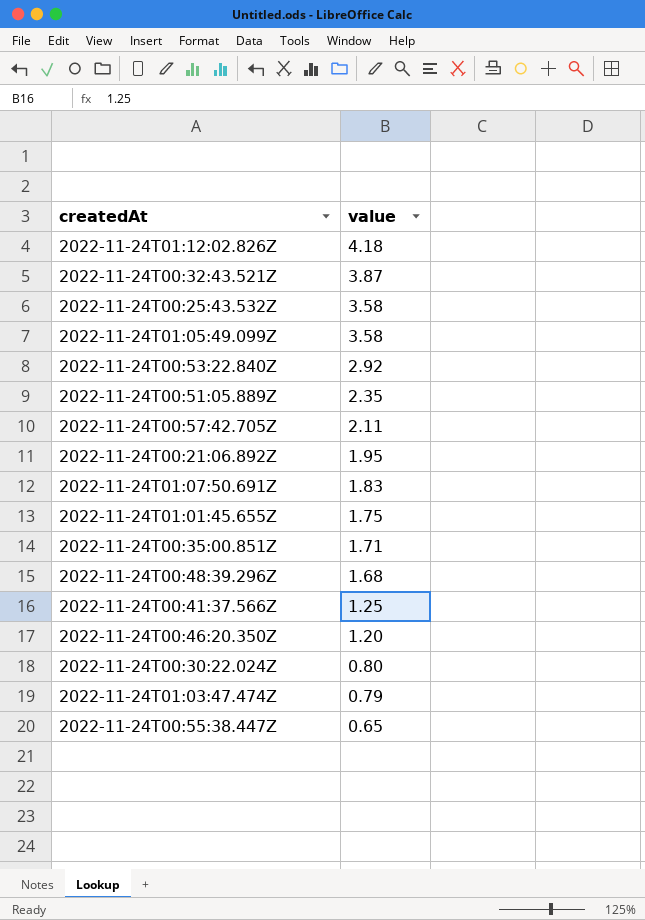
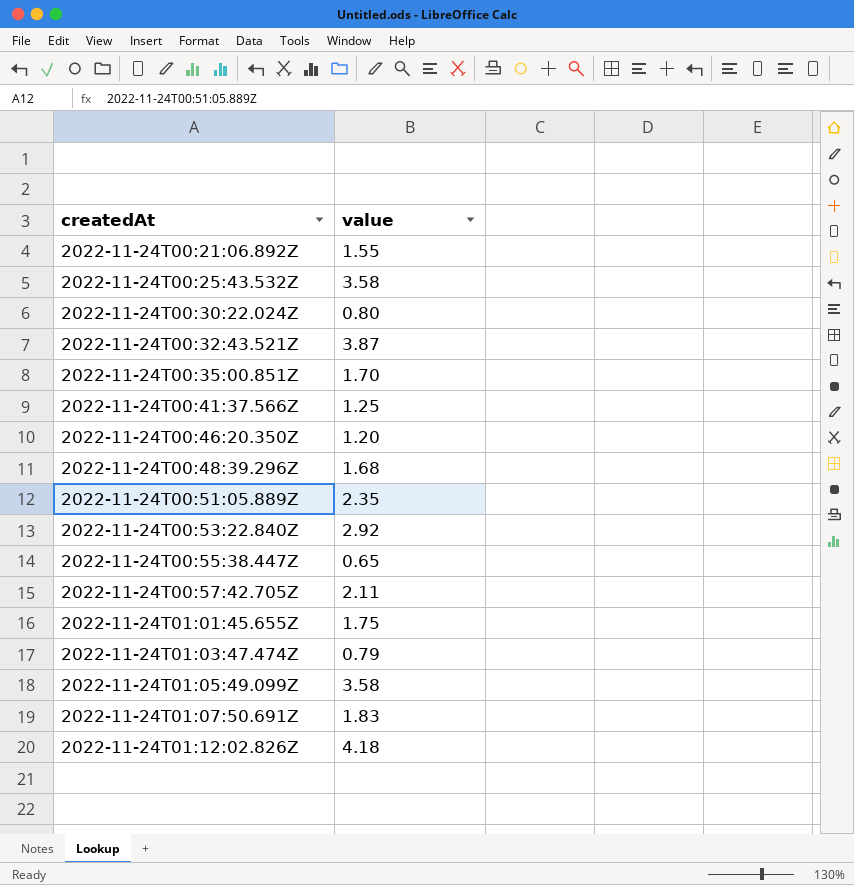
row order: value descending -> createdAt ascending
2022-11-24T00:21:06.892Z | value: 1.95 -> 1.55
2022-11-24T00:35:00.851Z | value: 1.71 -> 1.70

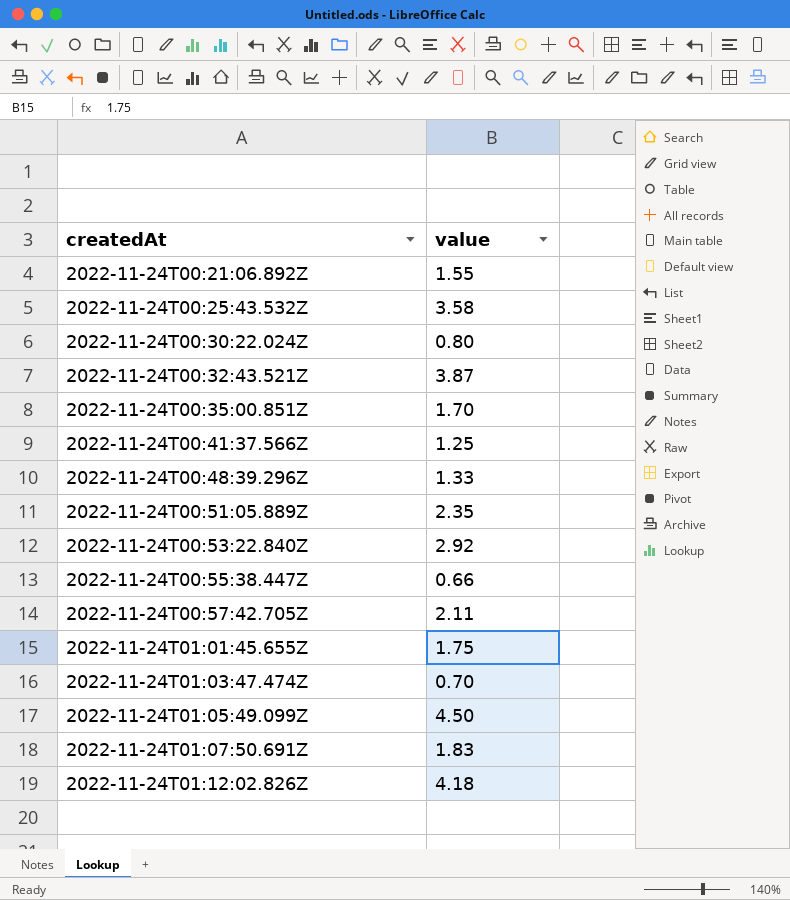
row 2022-11-24T00:46:20.350Z: 1.20 -> none
2022-11-24T00:48:39.296Z | value: 1.68 -> 1.33
2022-11-24T00:55:38.447Z | value: 0.65 -> 0.66
2022-11-24T01:03:47.474Z | value: 0.79 -> 0.70
2022-11-24T01:05:49.099Z | value: 3.58 -> 4.50

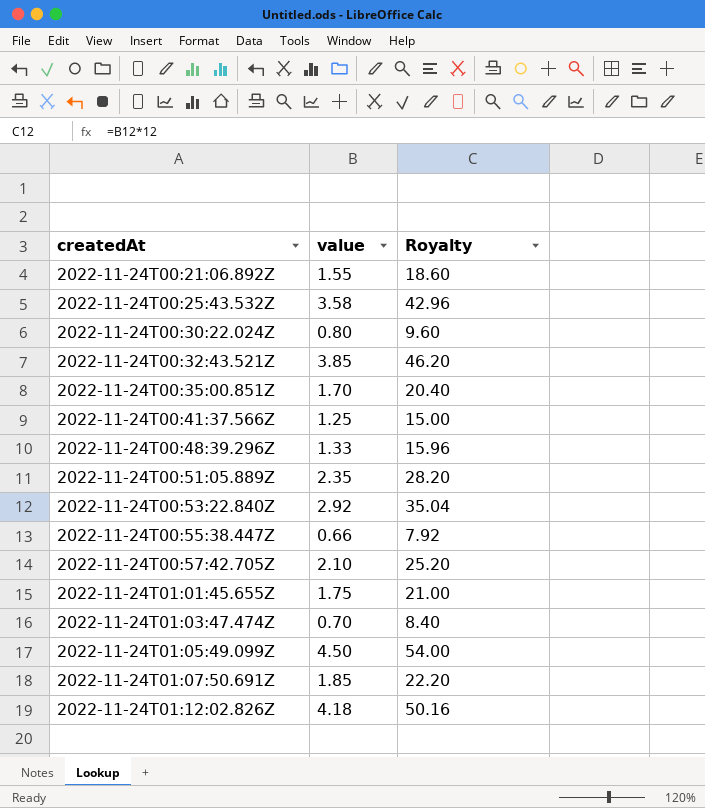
column Royalty | formula: none -> [value] * 12
2022-11-24T00:32:43.521Z | value: 3.87 -> 3.85
2022-11-24T00:57:42.705Z | value: 2.11 -> 2.10
2022-11-24T01:07:50.691Z | value: 1.83 -> 1.85

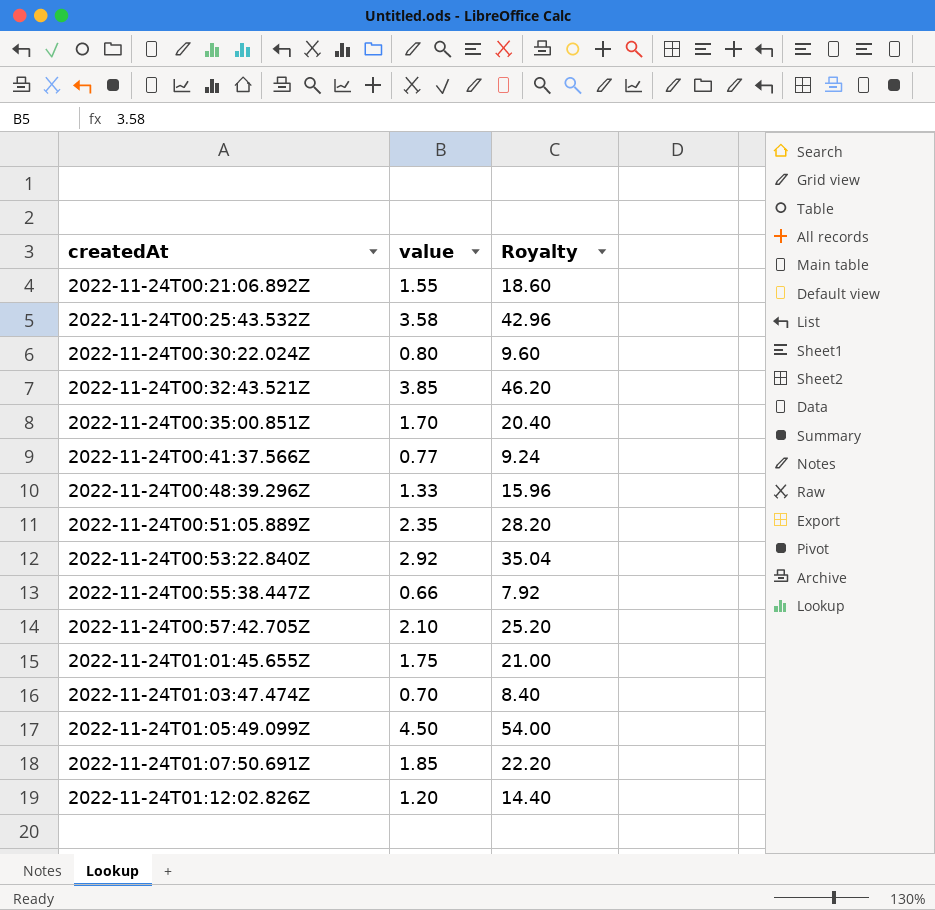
2022-11-24T00:41:37.566Z | value: 1.25 -> 0.77
2022-11-24T00:41:37.566Z | Royalty: 15.00 -> 9.24
2022-11-24T01:12:02.826Z | value: 4.18 -> 1.20
2022-11-24T01:12:02.826Z | Royalty: 50.16 -> 14.40

